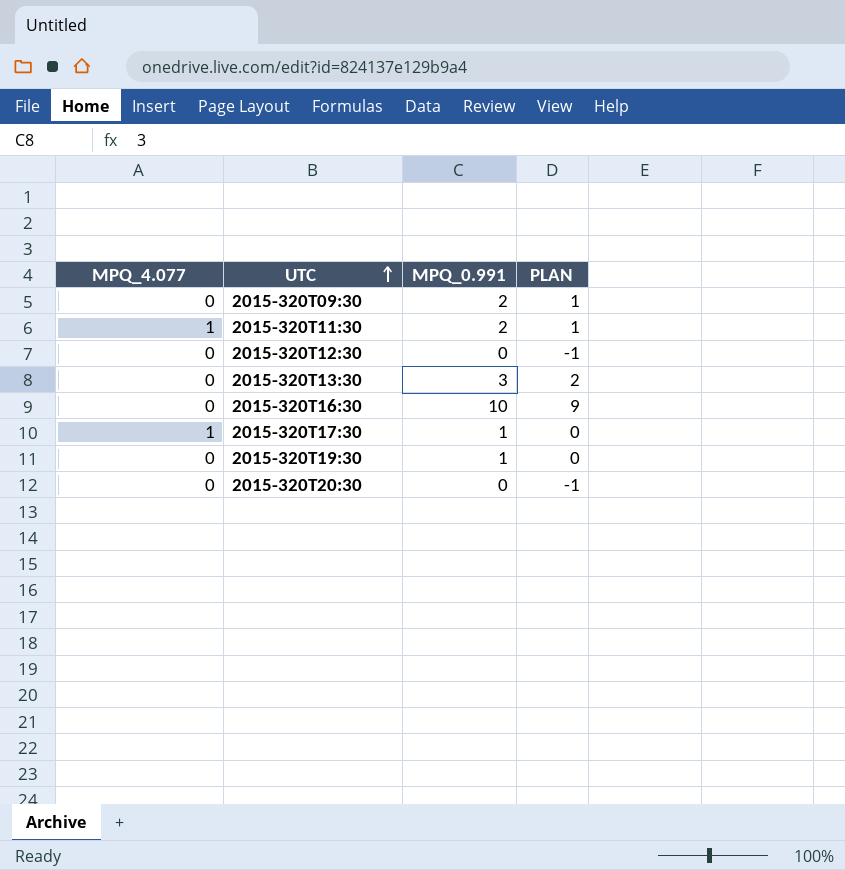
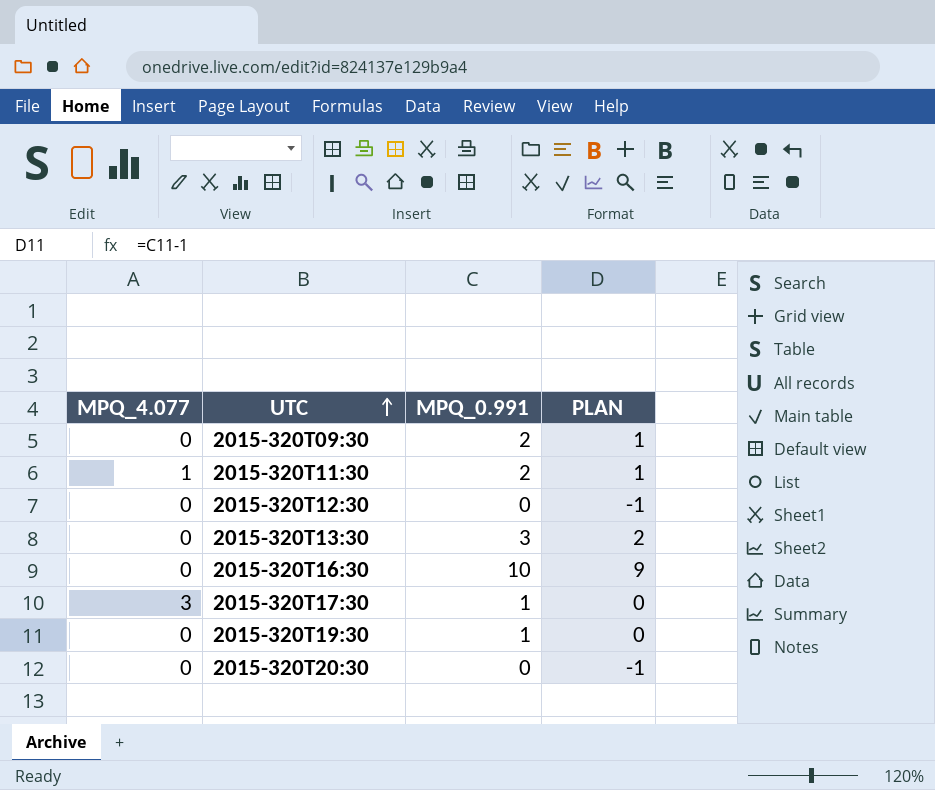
2015-320T17:30 | MPQ_4.077: 1 -> 3

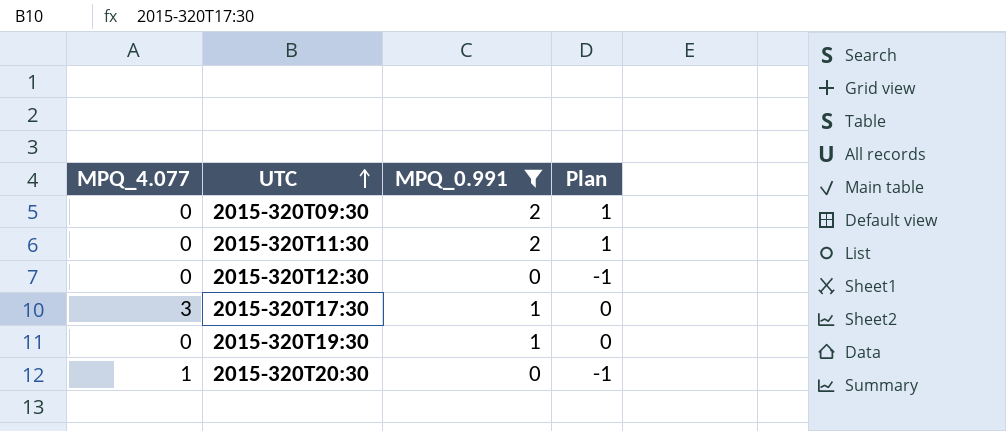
filter: none -> MPQ_0.991 <= 2
column name: PLAN -> Plan
2015-320T11:30 | MPQ_4.077: 1 -> 0
2015-320T20:30 | MPQ_4.077: 0 -> 1

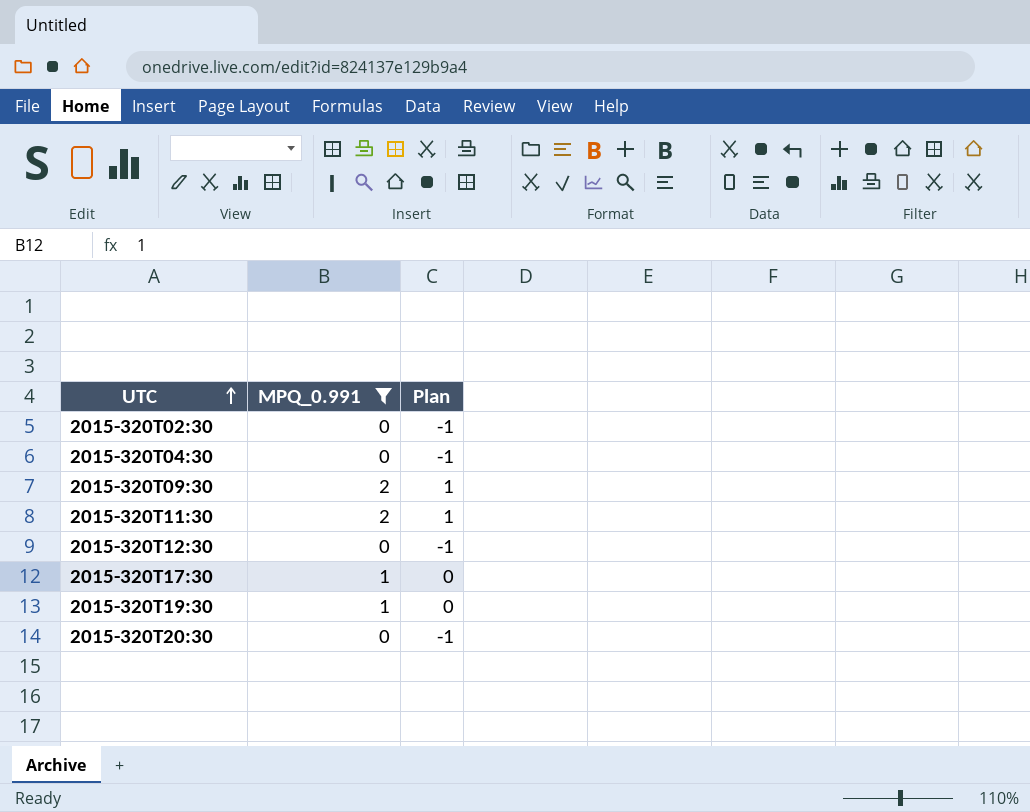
column MPQ_4.077 | position: 1 -> none
row 2015-320T02:30: none -> 0 | -1
row 2015-320T04:30: none -> 0 | -1

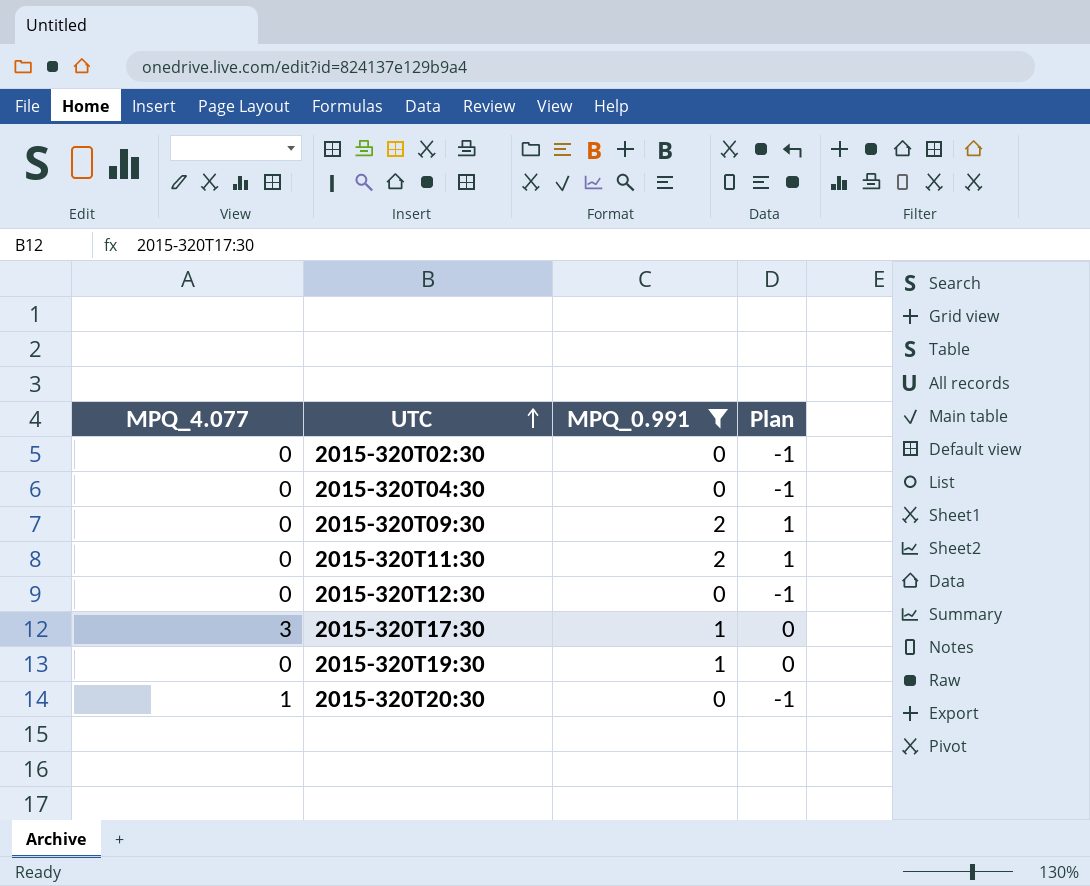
column MPQ_4.077 | position: none -> 1

